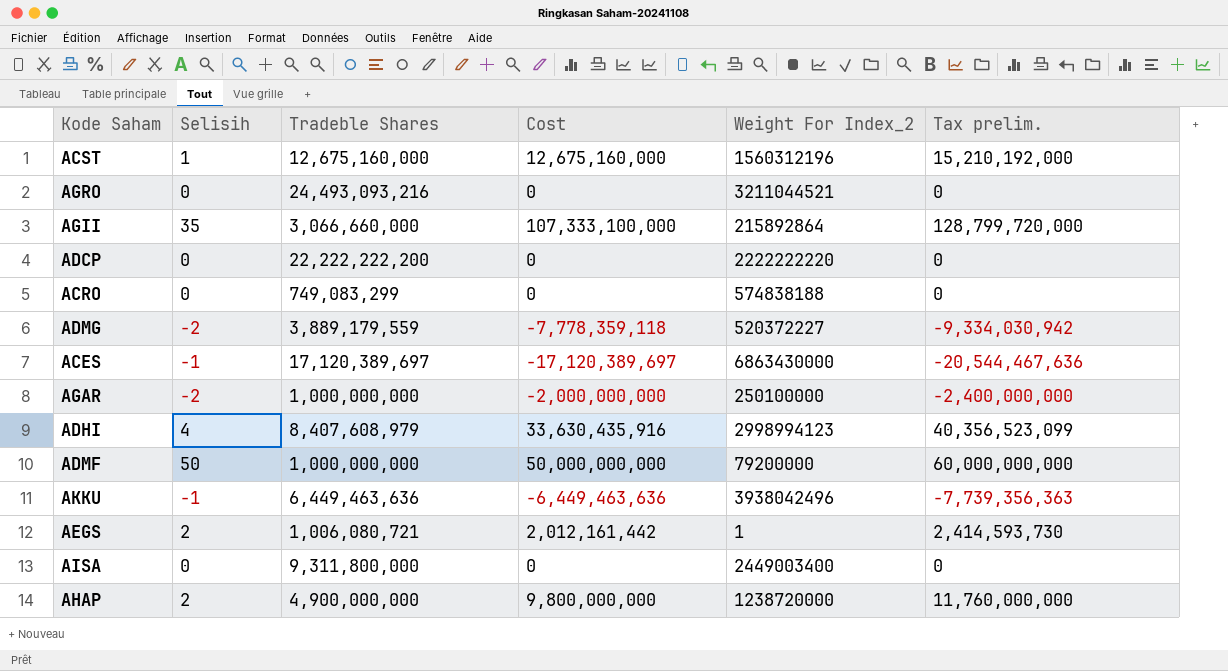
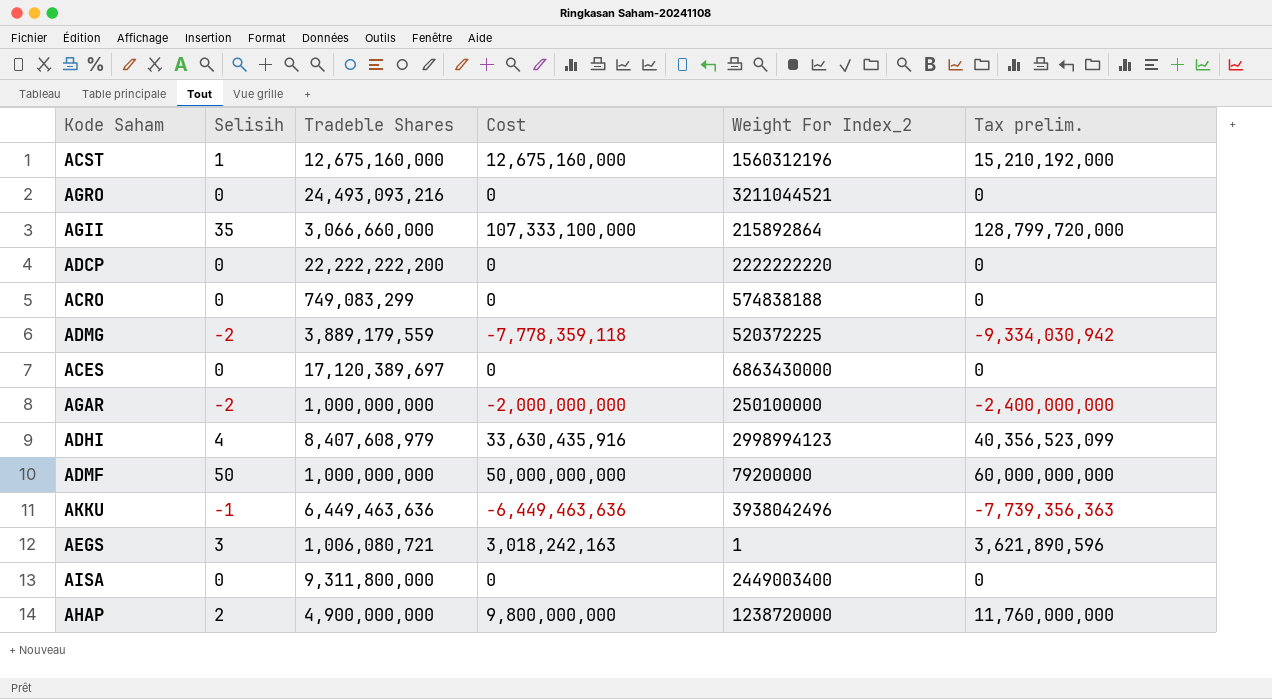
ADMG | Weight For Index_2: 520372227 -> 520372225
ACES | Selisih: -1 -> 0
ACES | Cost: -17,120,389,697 -> 0
ACES | Tax prelim.: -20,544,467,636 -> 0
AEGS | Selisih: 2 -> 3
AEGS | Cost: 2,012,161,442 -> 3,018,242,163
AEGS | Tax prelim.: 2,414,593,730 -> 3,621,890,596

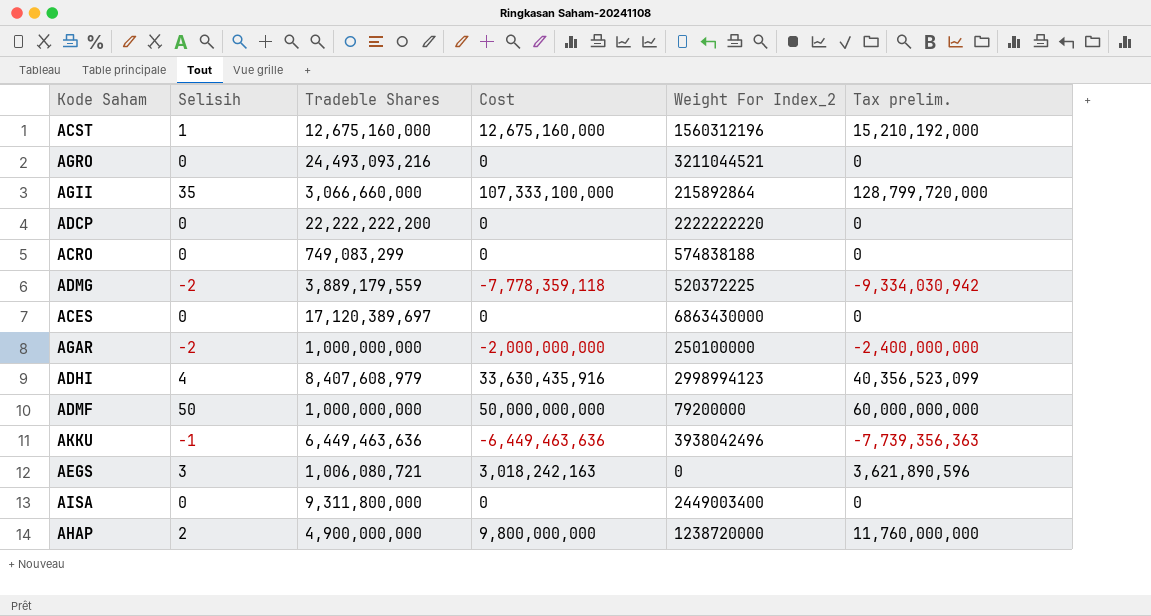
AEGS | Weight For Index_2: 1 -> 0

